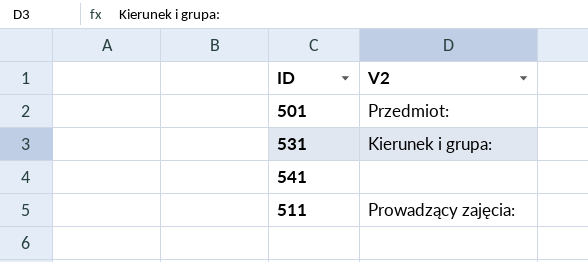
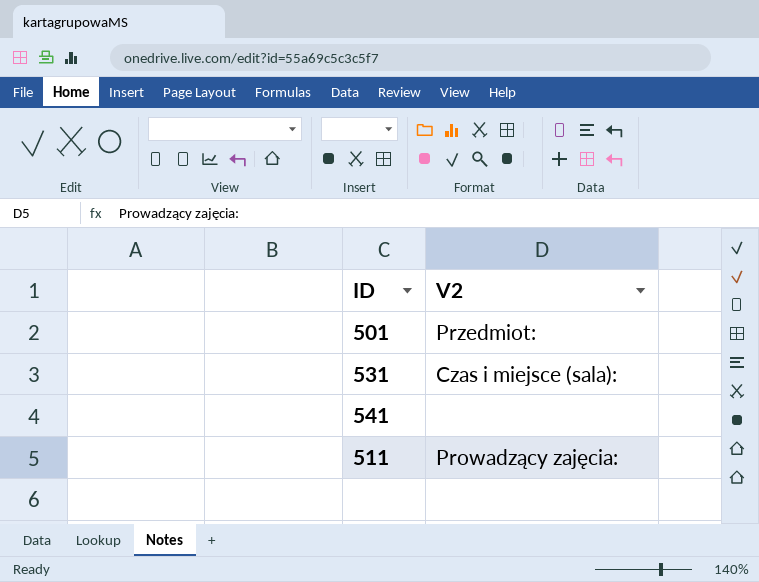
531 | V2: Kierunek i grupa: -> Czas i miejsce (sala):

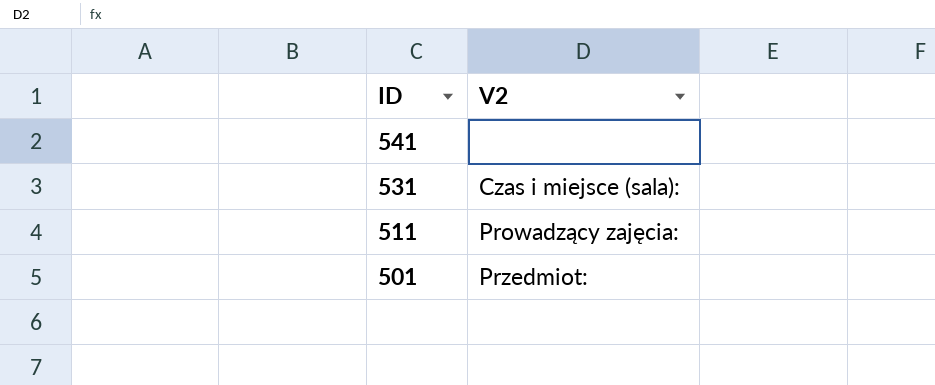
row order: none -> ID descending

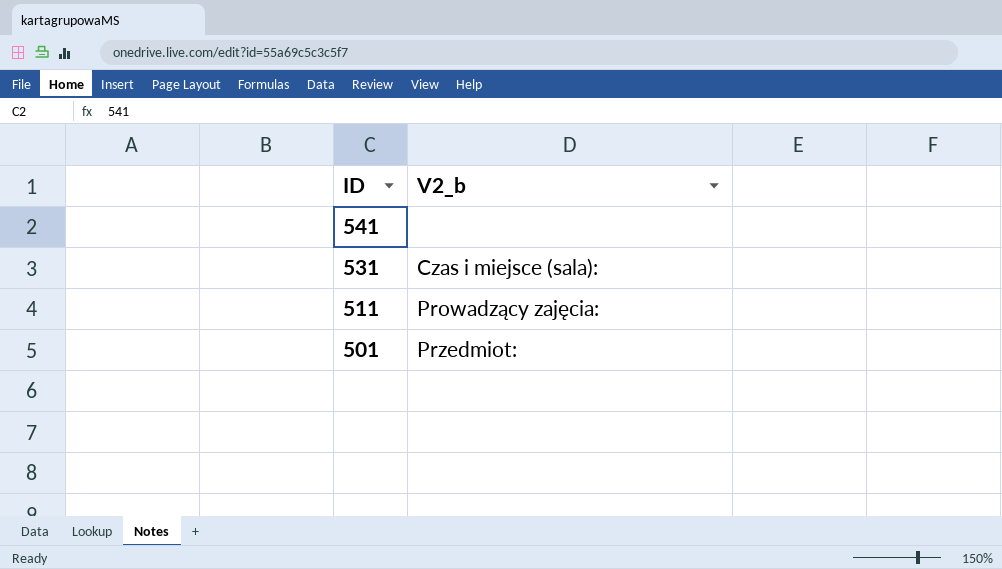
column name: V2 -> V2_b

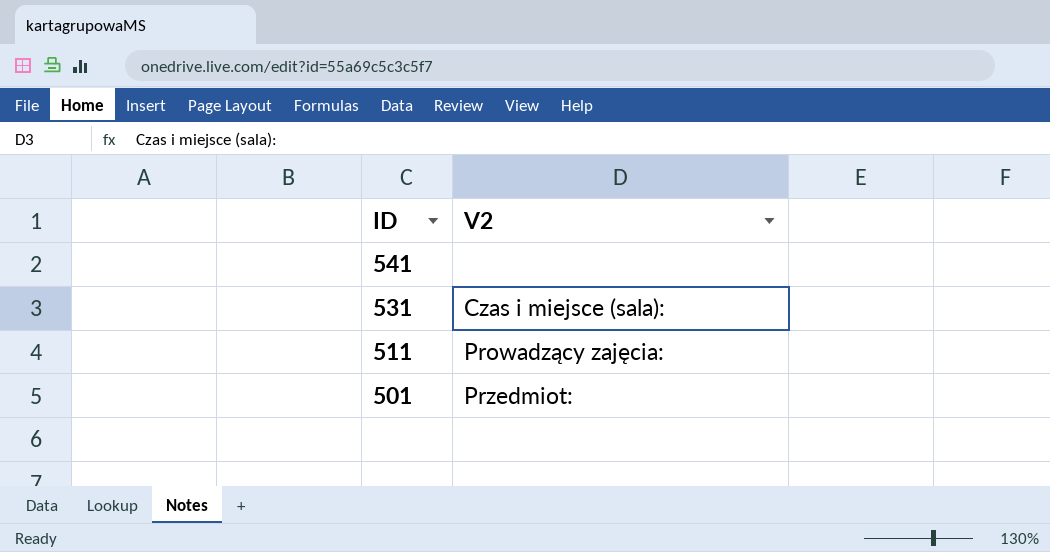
column name: V2_b -> V2

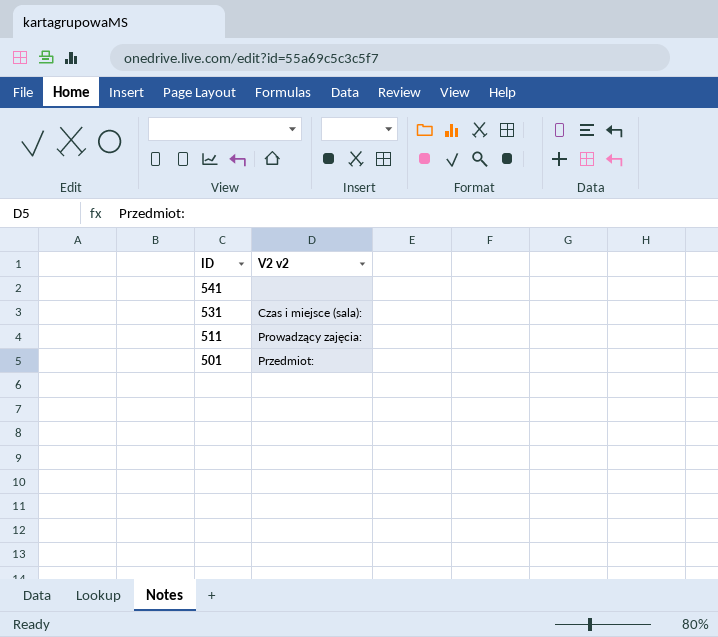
column name: V2 -> V2 v2

